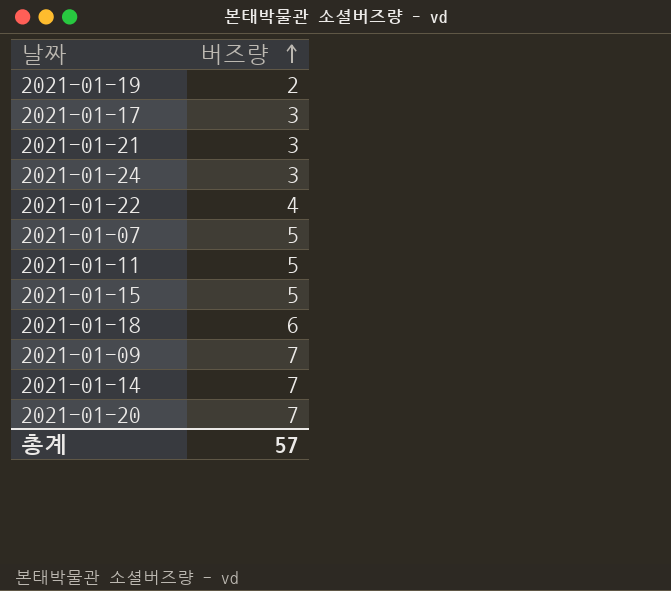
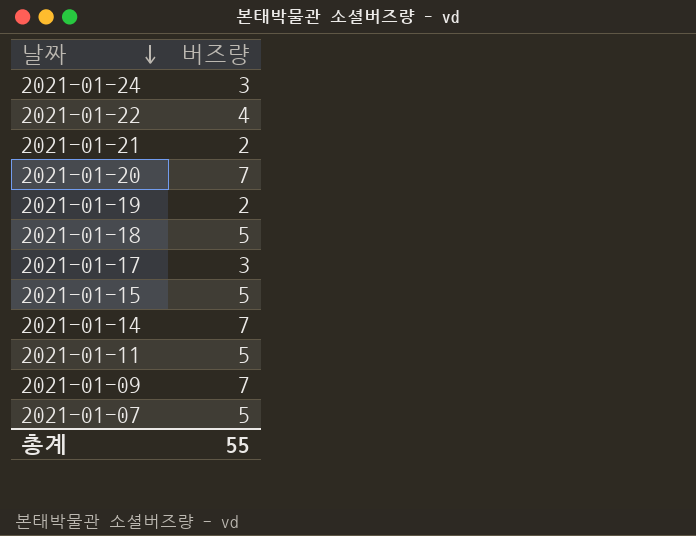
row order: 버즈량 ascending -> 날짜 descending
2021-01-21 | 버즈량: 3 -> 2
2021-01-18 | 버즈량: 6 -> 5
총계 | 버즈량: 57 -> 55

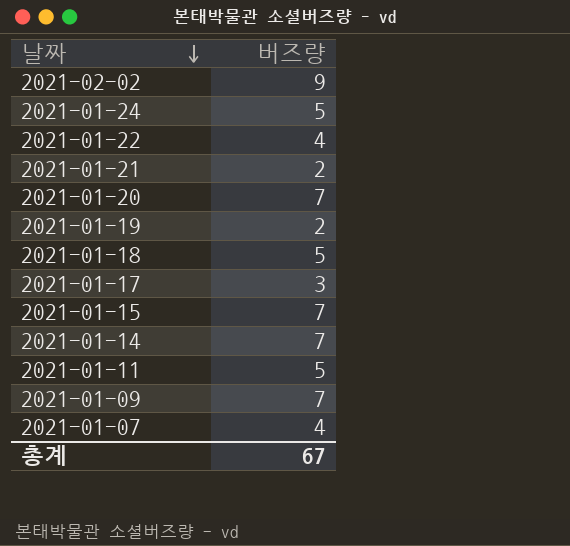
row 2021-02-02: none -> 9
2021-01-24 | 버즈량: 3 -> 5
2021-01-15 | 버즈량: 5 -> 7
2021-01-07 | 버즈량: 5 -> 4
총계 | 버즈량: 55 -> 67

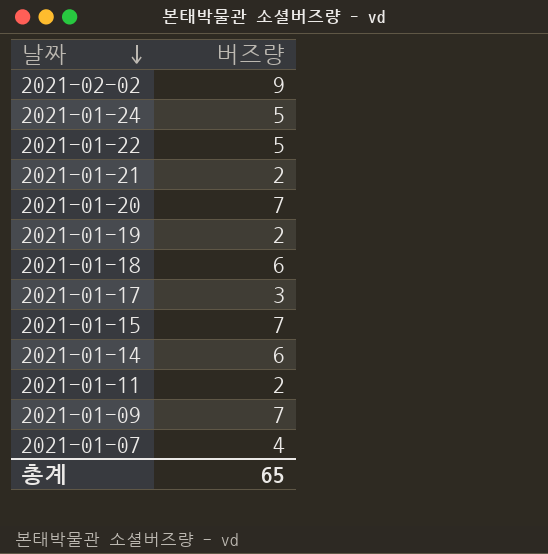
2021-01-22 | 버즈량: 4 -> 5
2021-01-18 | 버즈량: 5 -> 6
2021-01-14 | 버즈량: 7 -> 6
2021-01-11 | 버즈량: 5 -> 2
총계 | 버즈량: 67 -> 65

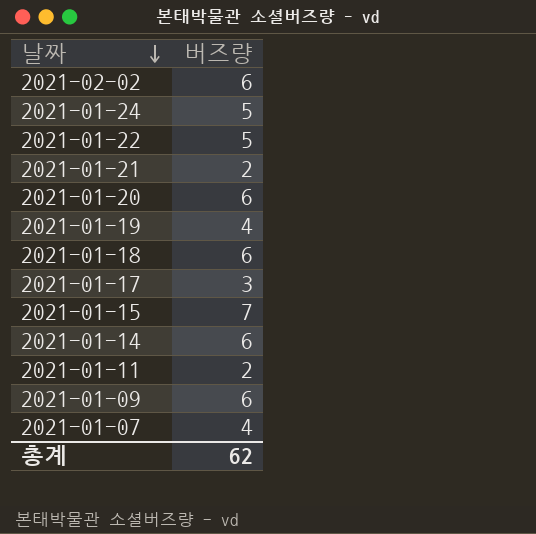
2021-02-02 | 버즈량: 9 -> 6
2021-01-20 | 버즈량: 7 -> 6
2021-01-19 | 버즈량: 2 -> 4
2021-01-09 | 버즈량: 7 -> 6
총계 | 버즈량: 65 -> 62

